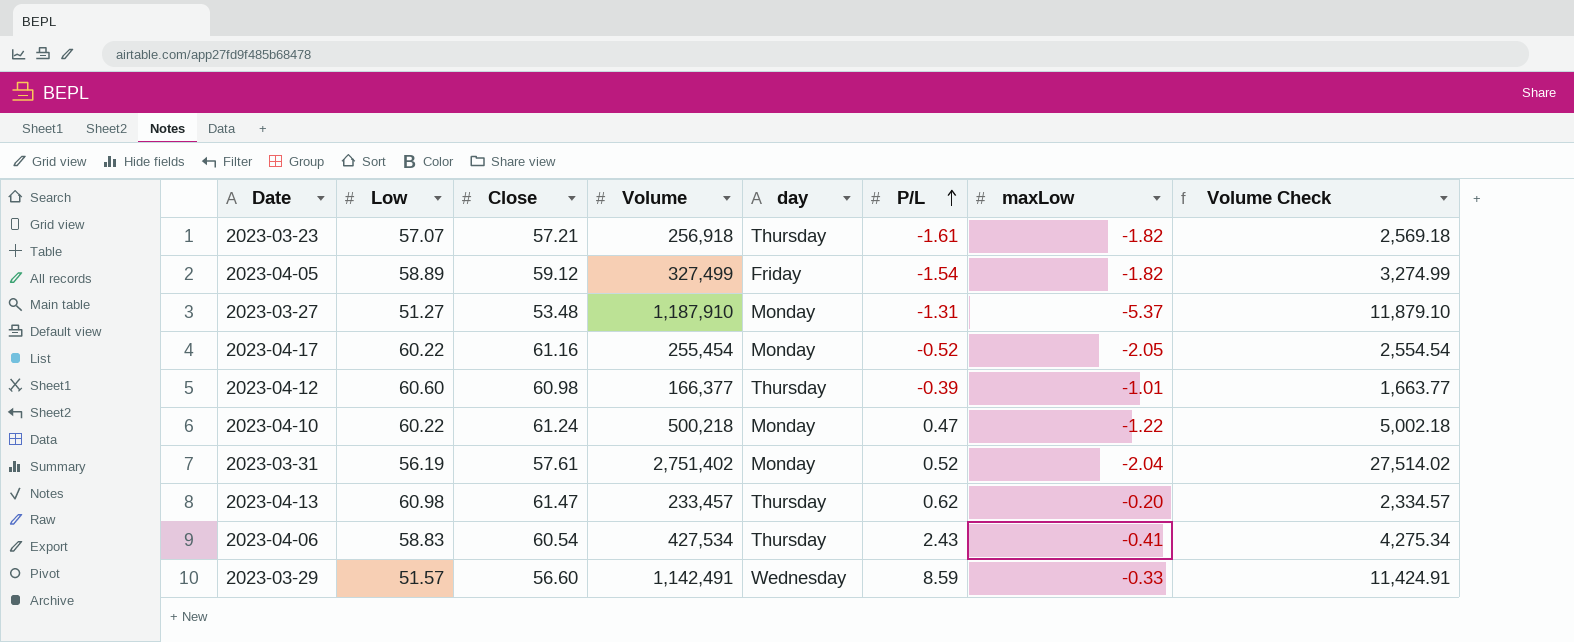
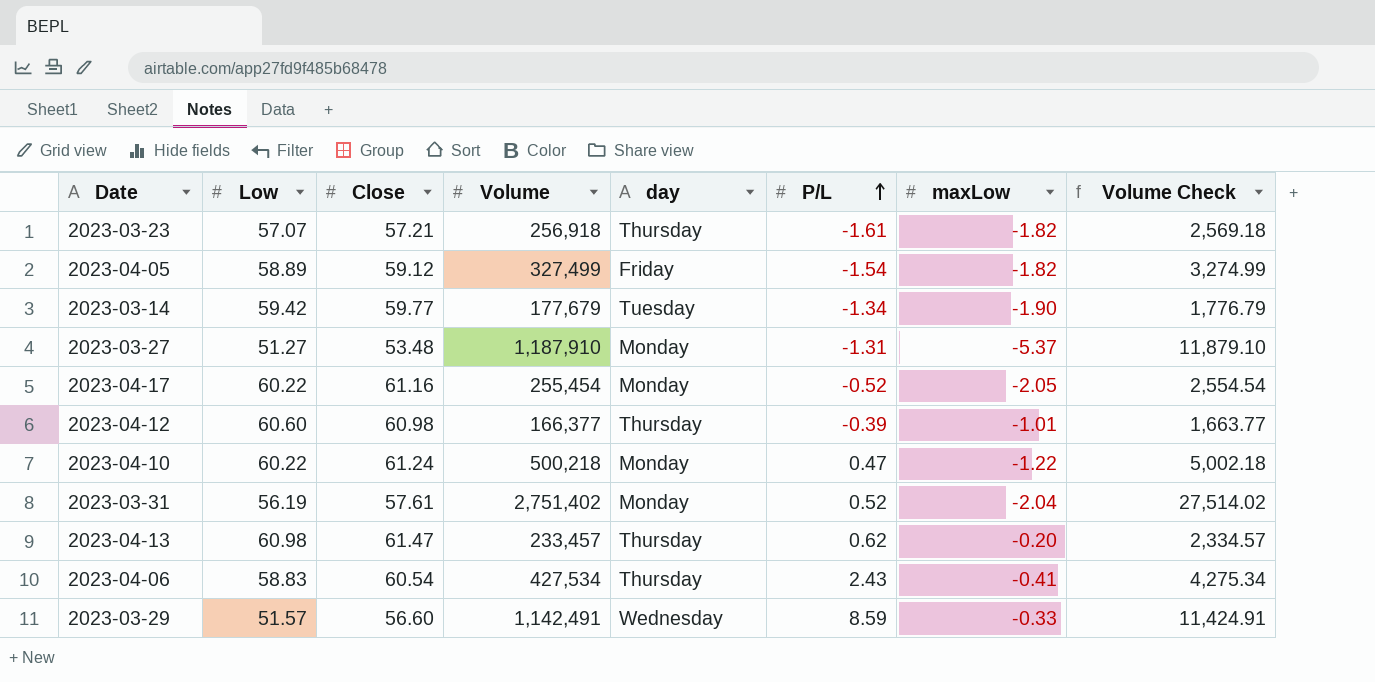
row 2023-03-14: none -> 59.42 | 59.77 | 177,679 | Tuesday | -1.34 | -1.90 | 1,776.79

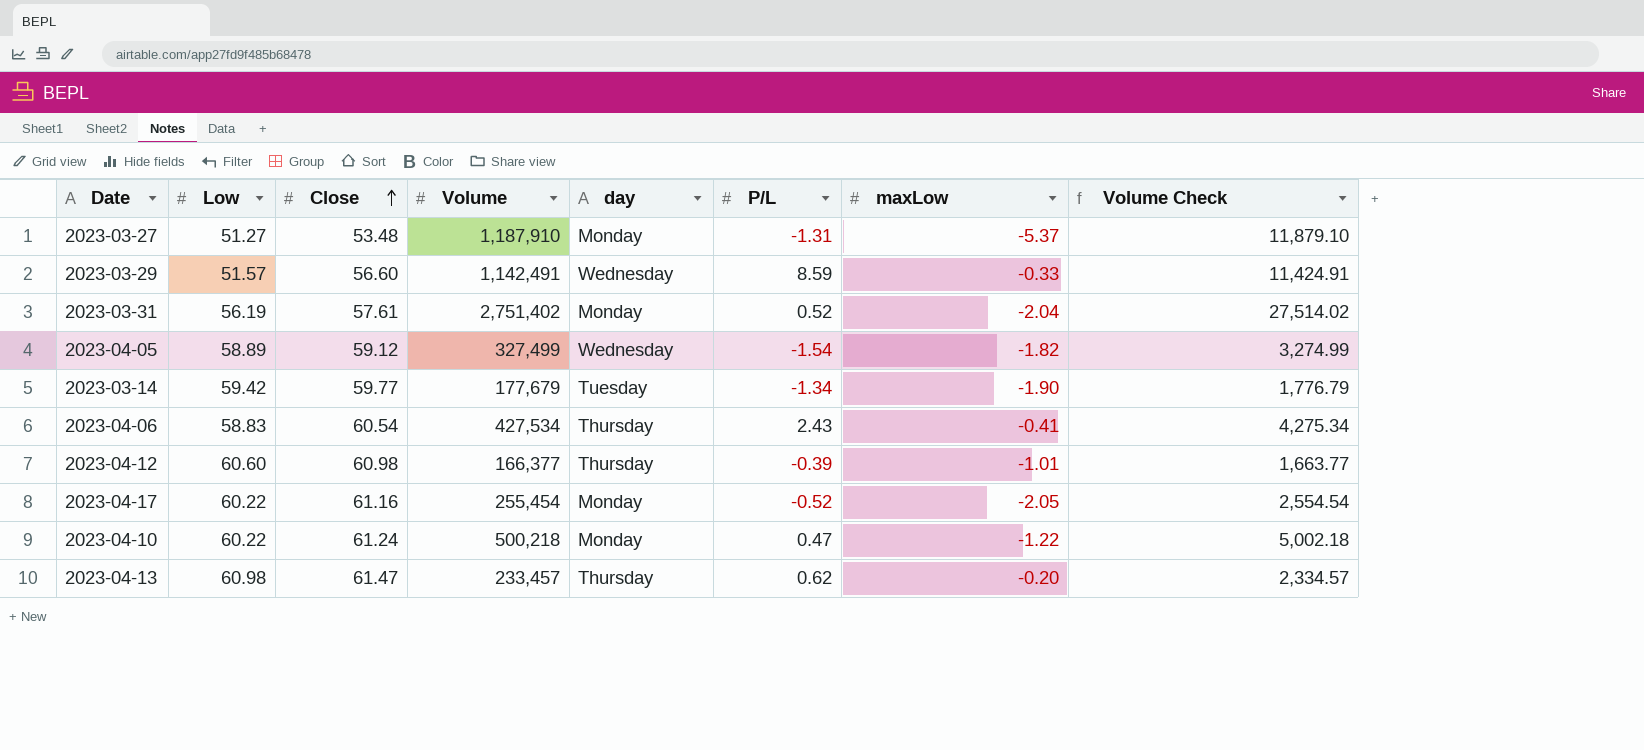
row order: P/L ascending -> Close ascending
row 2023-03-23: 57.07 | 57.21 | 256,918 | Thursday | -1.61 | -1.82 | 2,569.18 -> none
2023-04-05 | day: Friday -> Wednesday

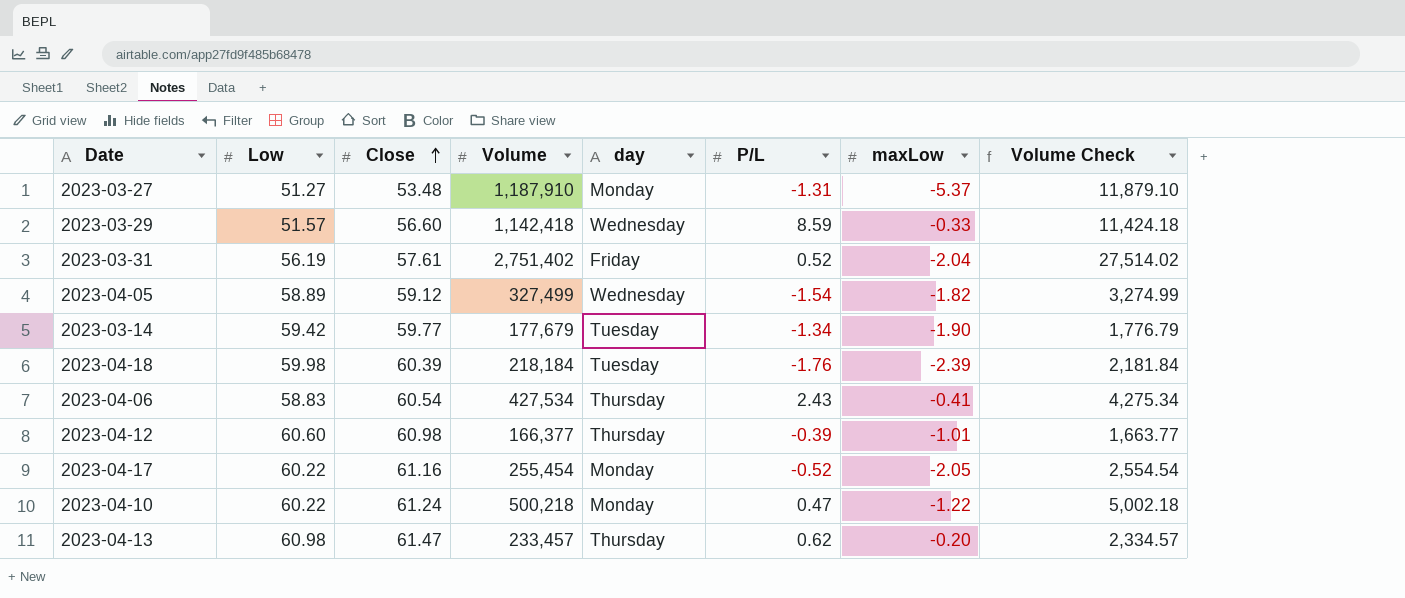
2023-03-29 | Volume: 1,142,491 -> 1,142,418
2023-03-29 | Volume Check: 11,424.91 -> 11,424.18
2023-03-31 | day: Monday -> Friday
row 2023-04-18: none -> 59.98 | 60.39 | 218,184 | Tuesday | -1.76 | -2.39 | 2,181.84

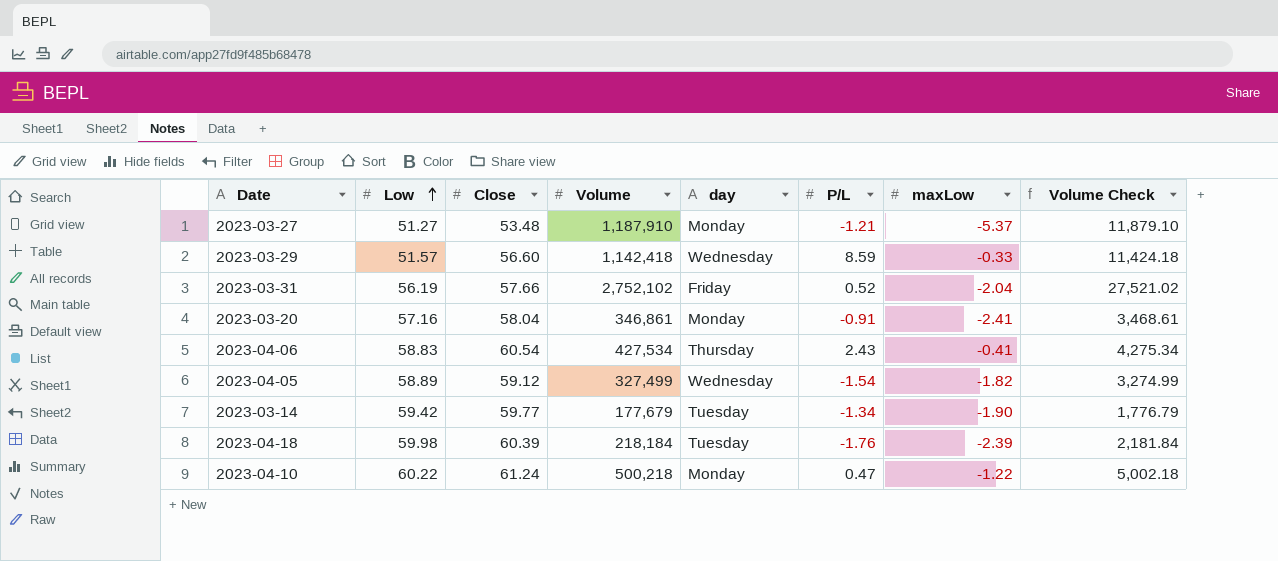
row order: Close ascending -> Low ascending
row 2023-04-12: 60.60 | 60.98 | 166,377 | Thursday | -0.39 | -1.01 | 1,663.77 -> none
row 2023-04-17: 60.22 | 61.16 | 255,454 | Monday | -0.52 | -2.05 | 2,554.54 -> none
row 2023-04-13: 60.98 | 61.47 | 233,457 | Thursday | 0.62 | -0.20 | 2,334.57 -> none
2023-03-27 | P/L: -1.31 -> -1.21
2023-03-31 | Close: 57.61 -> 57.66
2023-03-31 | Volume: 2,751,402 -> 2,752,102
2023-03-31 | Volume Check: 27,514.02 -> 27,521.02
row 2023-03-20: none -> 57.16 | 58.04 | 346,861 | Monday | -0.91 | -2.41 | 3,468.61

